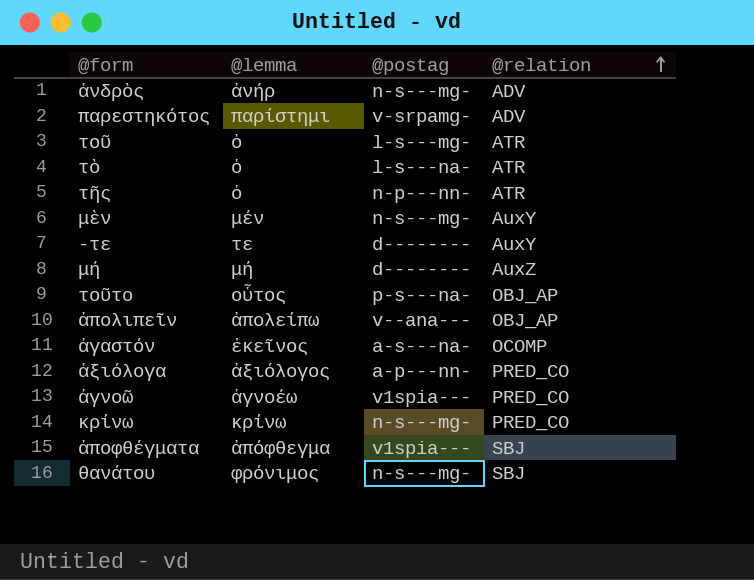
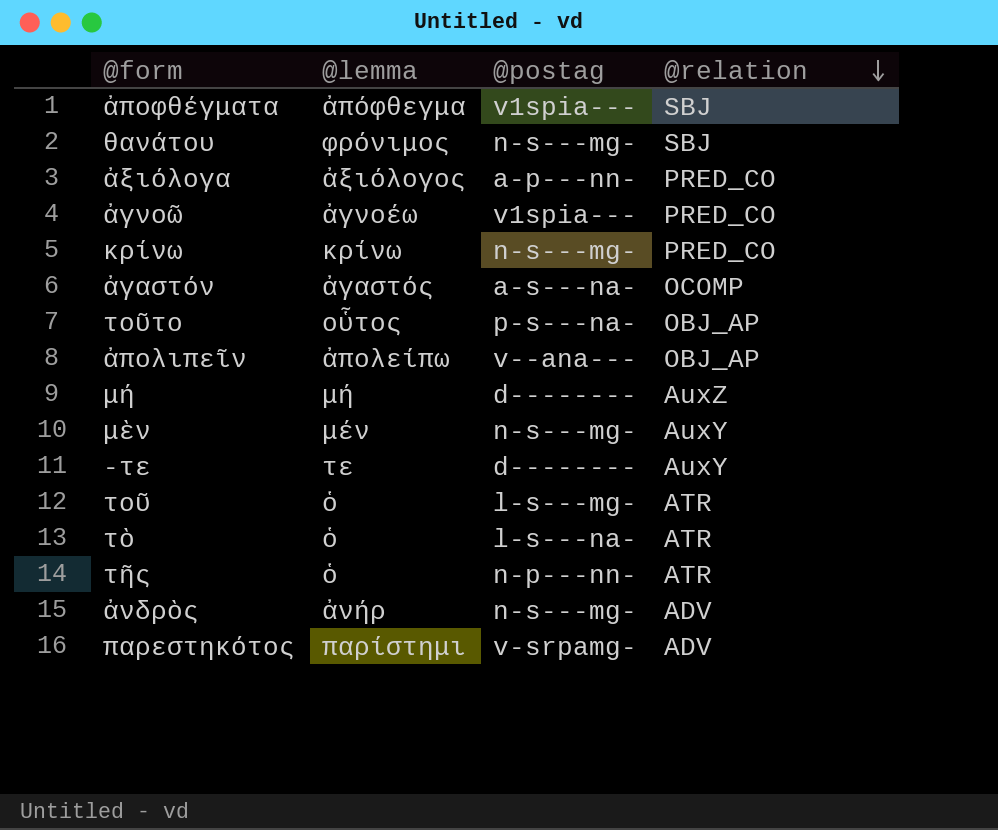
row order: @relation ascending -> @relation descending
ἀγαστόν | @lemma: ἐκεῖνος -> ἀγαστός

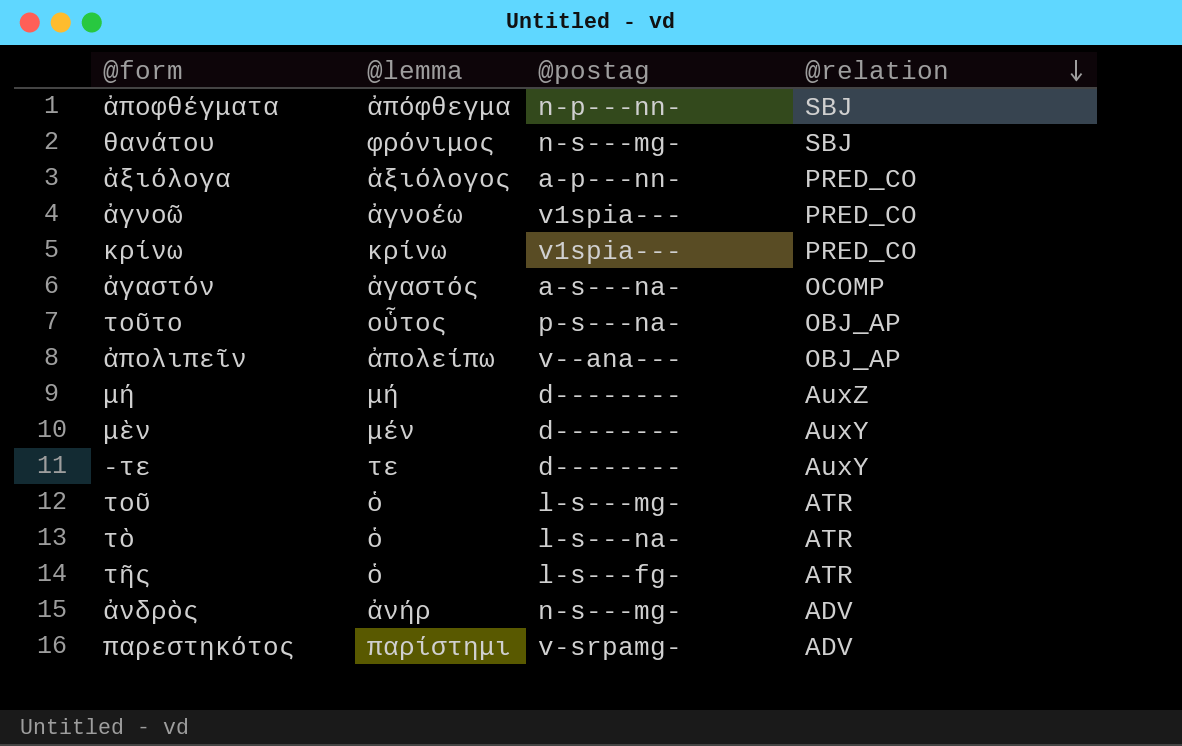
ἀποφθέγματα | @postag: v1spia--- -> n-p---nn-
κρίνω | @postag: n-s---mg- -> v1spia---
μὲν | @postag: n-s---mg- -> d--------
τῆς | @postag: n-p---nn- -> l-s---fg-

